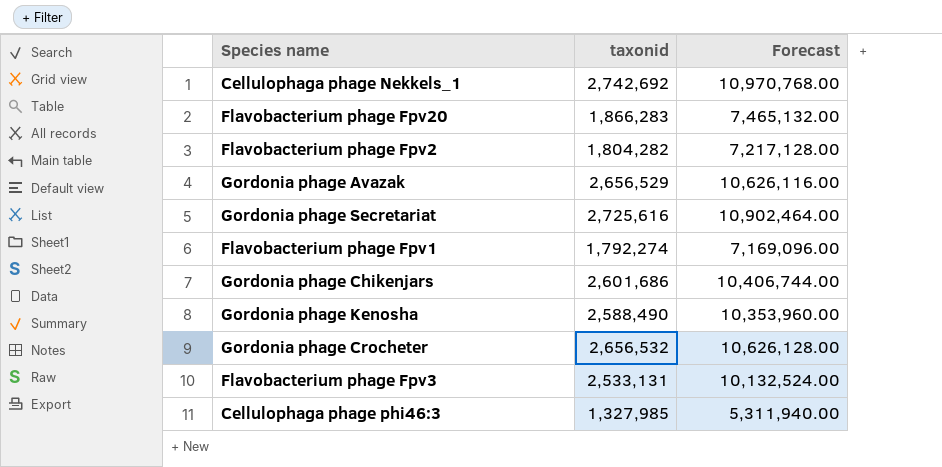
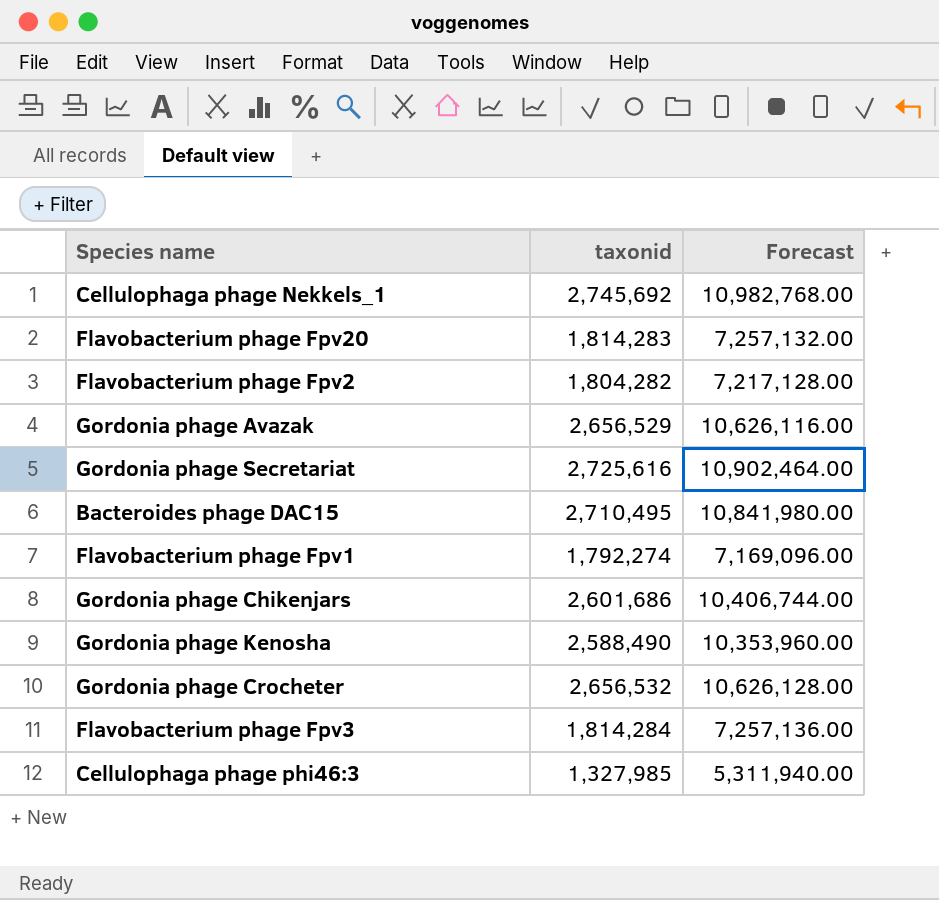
Cellulophaga phage Nekkels_1 | taxonid: 2,742,692 -> 2,745,692
Cellulophaga phage Nekkels_1 | Forecast: 10,970,768.00 -> 10,982,768.00
Flavobacterium phage Fpv20 | taxonid: 1,866,283 -> 1,814,283
Flavobacterium phage Fpv20 | Forecast: 7,465,132.00 -> 7,257,132.00
row Bacteroides phage DAC15: none -> 2,710,495 | 10,841,980.00
Flavobacterium phage Fpv3 | taxonid: 2,533,131 -> 1,814,284
Flavobacterium phage Fpv3 | Forecast: 10,132,524.00 -> 7,257,136.00

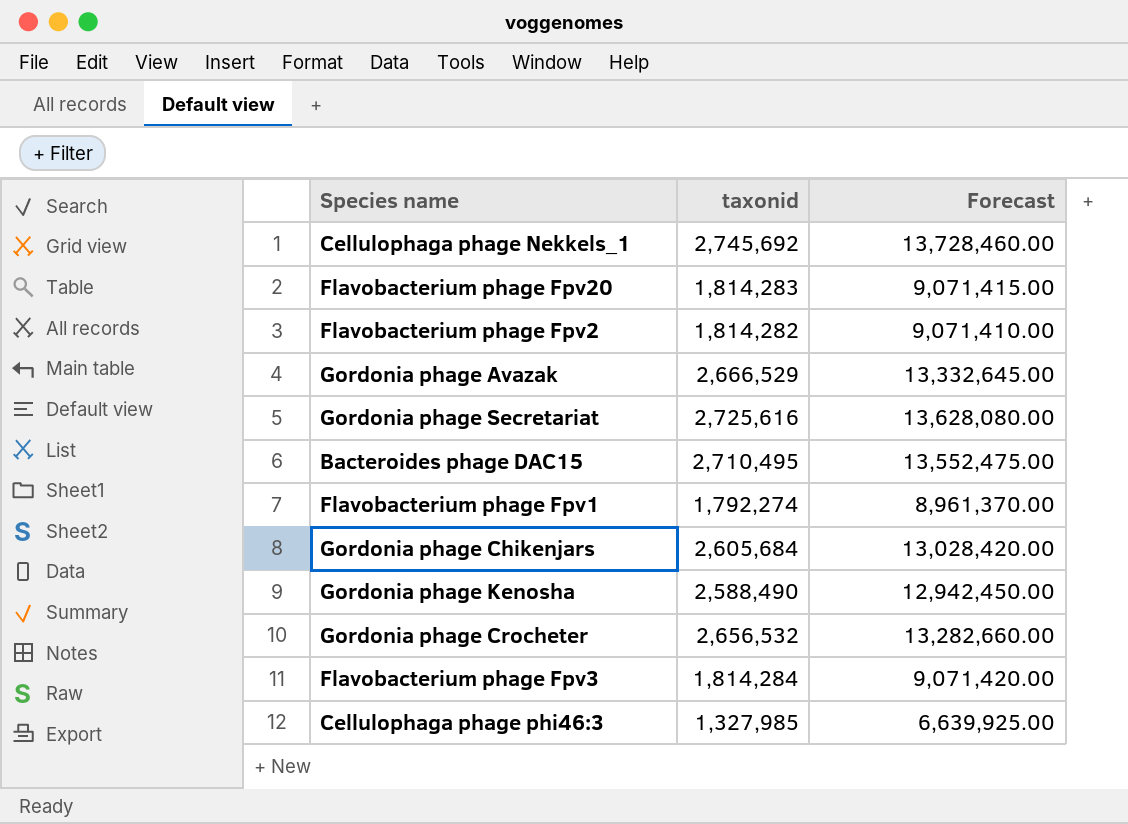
column Forecast | formula: [taxonid] * 4 -> [taxonid] * 5
Flavobacterium phage Fpv2 | taxonid: 1,804,282 -> 1,814,282
Gordonia phage Avazak | taxonid: 2,656,529 -> 2,666,529
Gordonia phage Chikenjars | taxonid: 2,601,686 -> 2,605,684

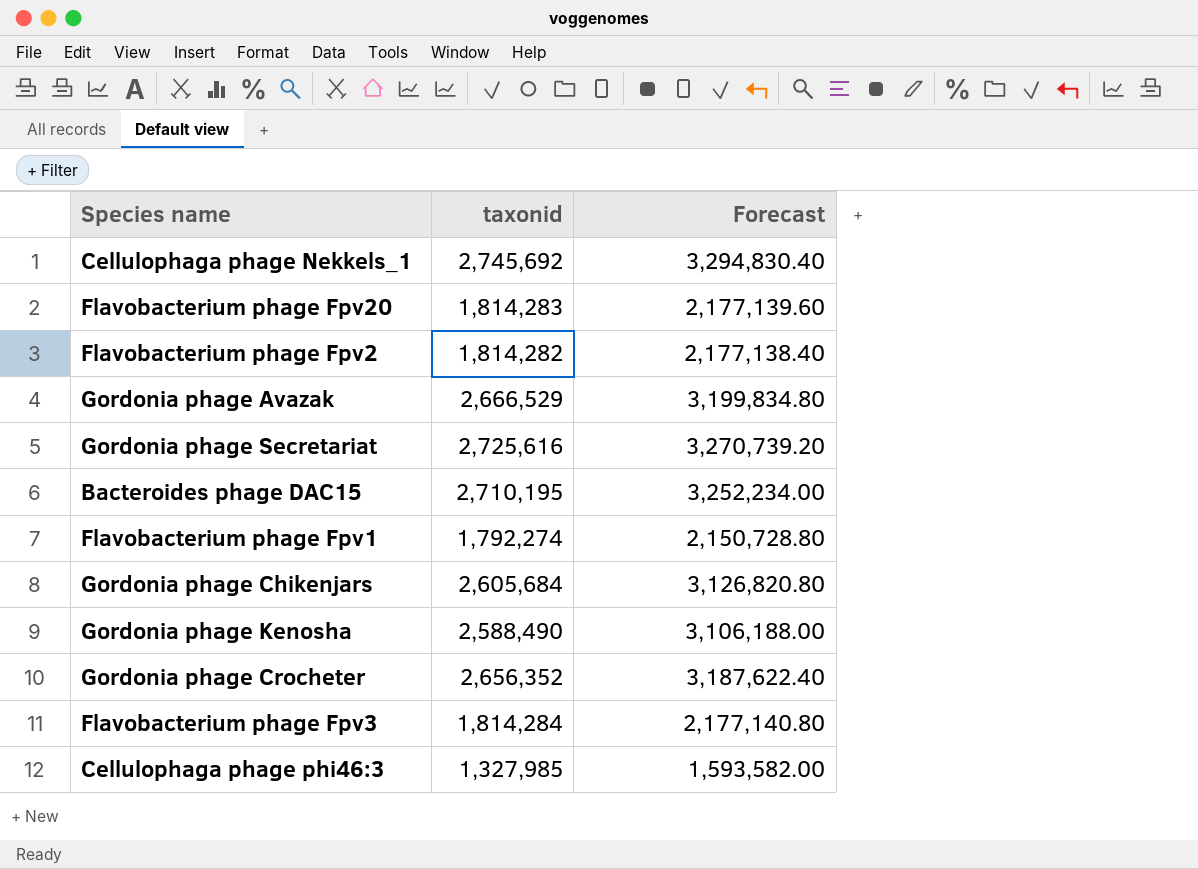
column Forecast | formula: [taxonid] * 5 -> [taxonid] * 1.2
Bacteroides phage DAC15 | taxonid: 2,710,495 -> 2,710,195
Gordonia phage Crocheter | taxonid: 2,656,532 -> 2,656,352

